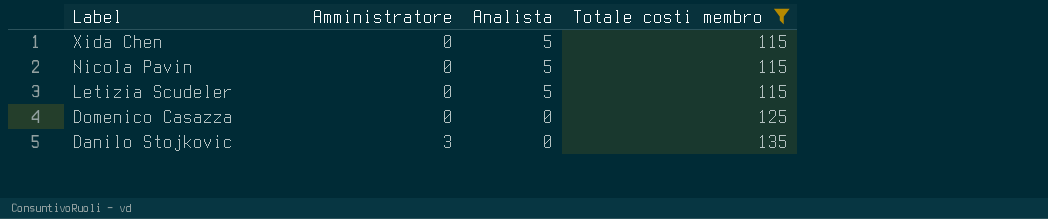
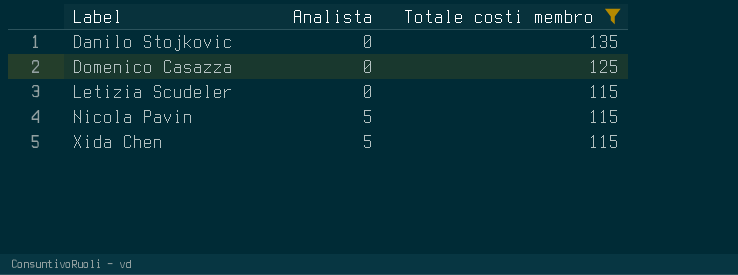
row order: Label descending -> Label ascending
column Amministratore | position: 2 -> none
Letizia Scudeler | Analista: 5 -> 0

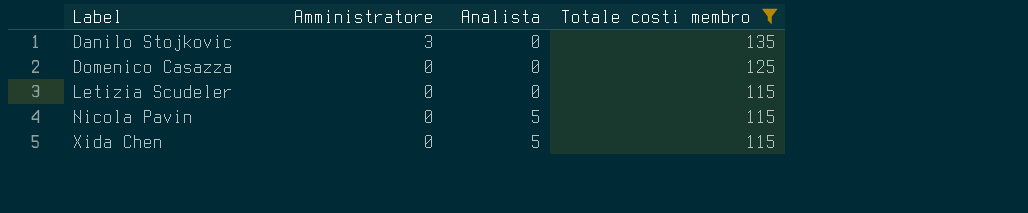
column Amministratore | position: none -> 2

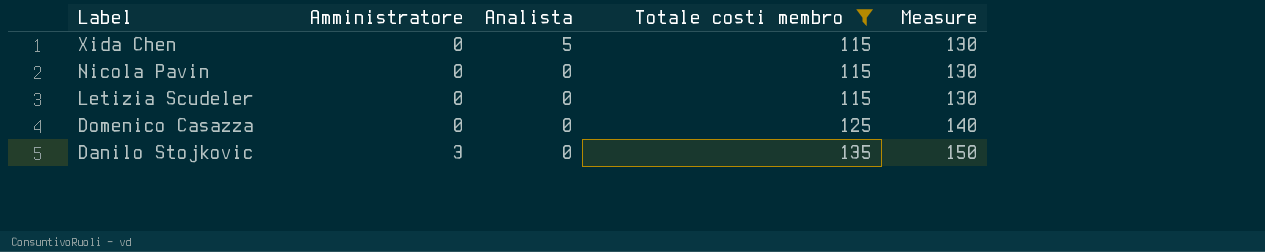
row order: Label ascending -> Label descending
column Measure | formula: none -> [Totale costi membro] + 15
Nicola Pavin | Analista: 5 -> 0

